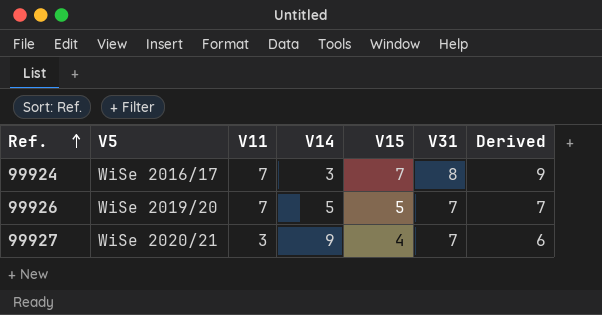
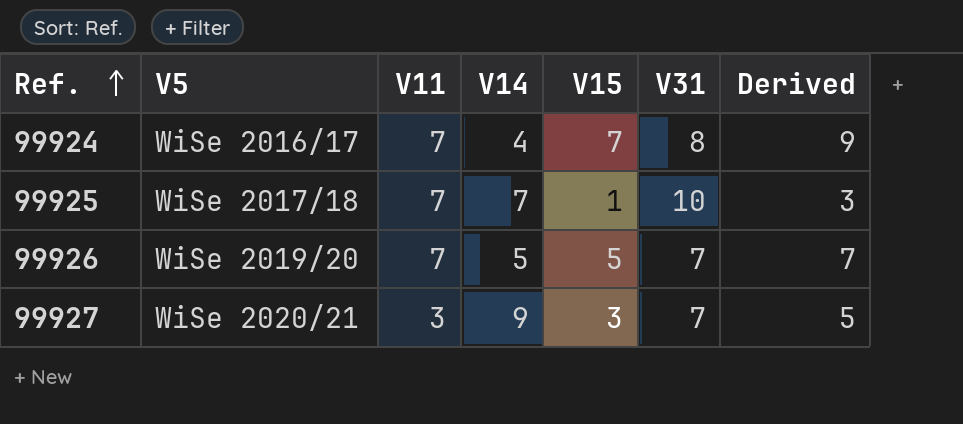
99924 | V14: 3 -> 4
row 99925: none -> WiSe 2017/18 | 7 | 7 | 1 | 10 | 3
99927 | V15: 4 -> 3
99927 | Derived: 6 -> 5

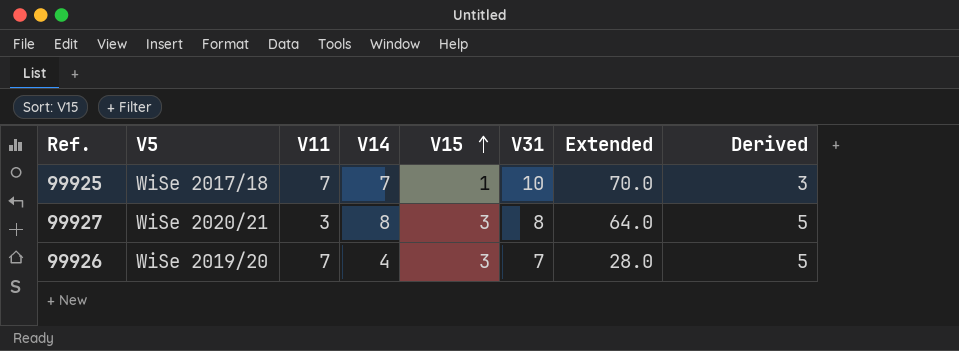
row order: Ref. ascending -> V15 ascending
column Extended | formula: none -> [V14] * [V31]
row 99924: WiSe 2016/17 | 7 | 4 | 7 | 8 | 9 -> none
99927 | V14: 9 -> 8
99927 | V31: 7 -> 8
99926 | V14: 5 -> 4
99926 | V15: 5 -> 3
99926 | Derived: 7 -> 5

